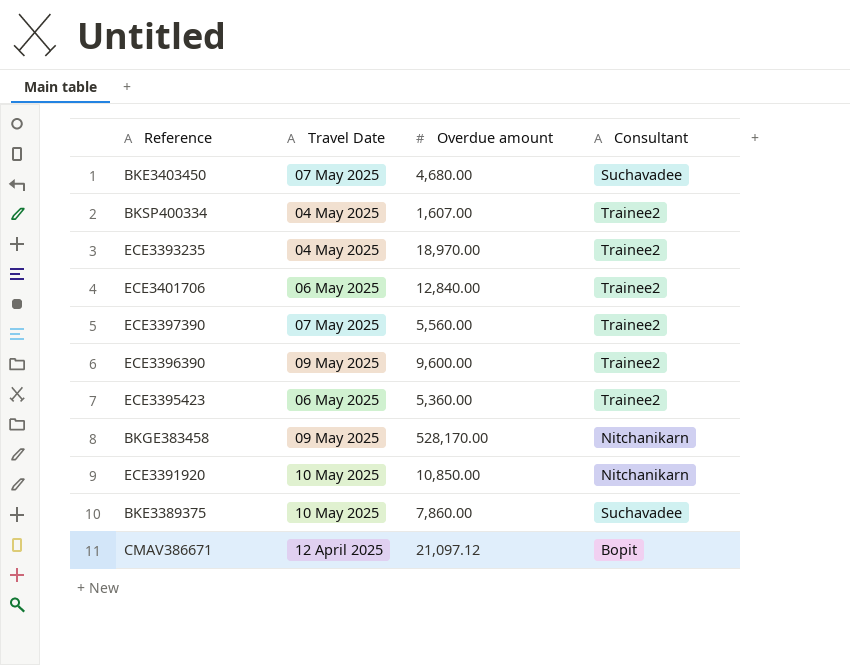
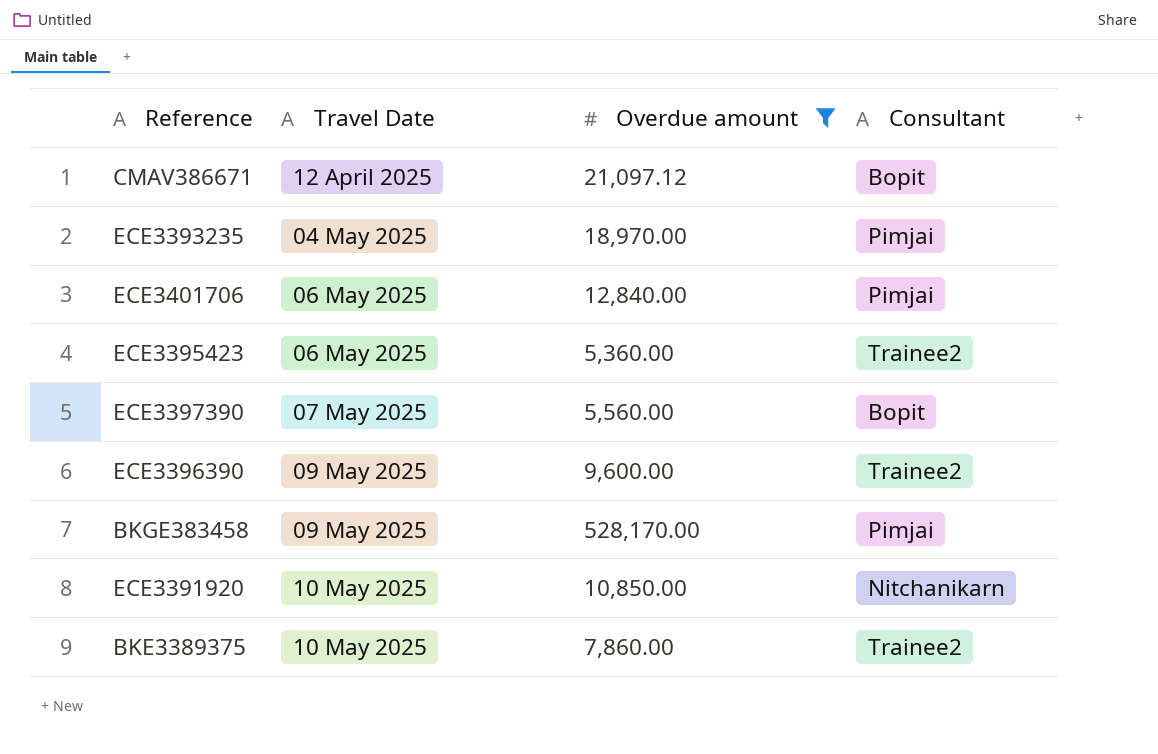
filter: none -> Overdue amount >= 5,360.00
row order: none -> Travel Date ascending
ECE3393235 | Consultant: Trainee2 -> Pimjai
ECE3401706 | Consultant: Trainee2 -> Pimjai
ECE3397390 | Consultant: Trainee2 -> Bopit
BKGE383458 | Consultant: Nitchanikarn -> Pimjai
BKE3389375 | Consultant: Suchavadee -> Trainee2

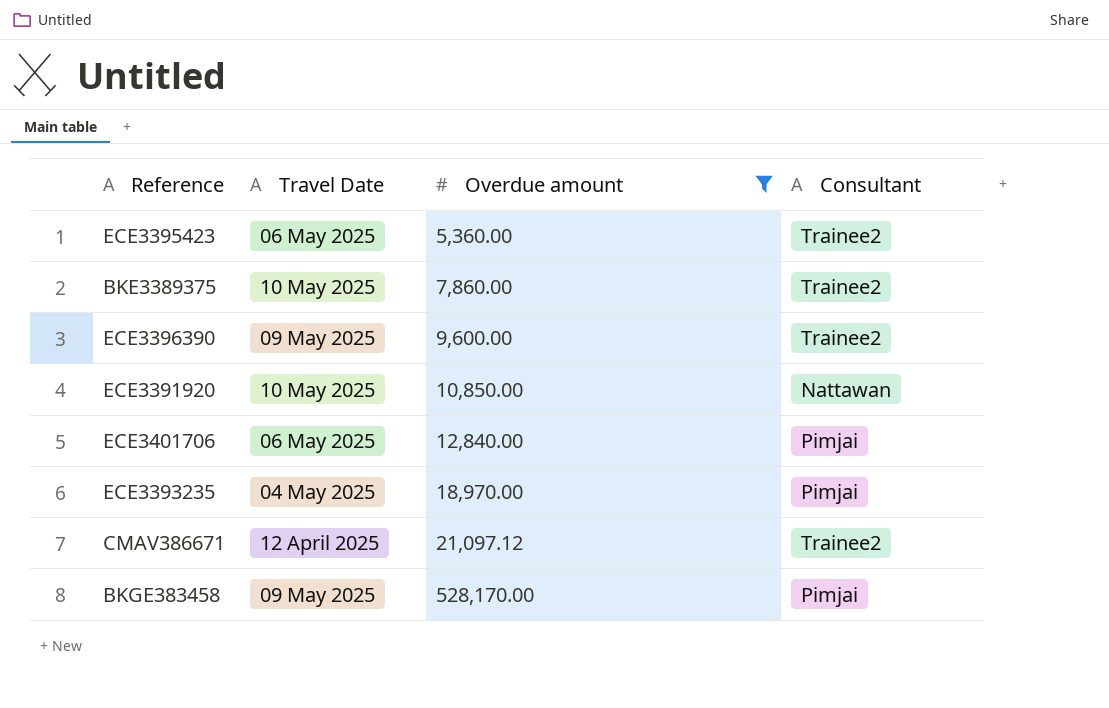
row order: Travel Date ascending -> Overdue amount ascending
row ECE3397390: 07 May 2025 | 5,560.00 | Bopit -> none
ECE3391920 | Consultant: Nitchanikarn -> Nattawan
CMAV386671 | Consultant: Bopit -> Trainee2

